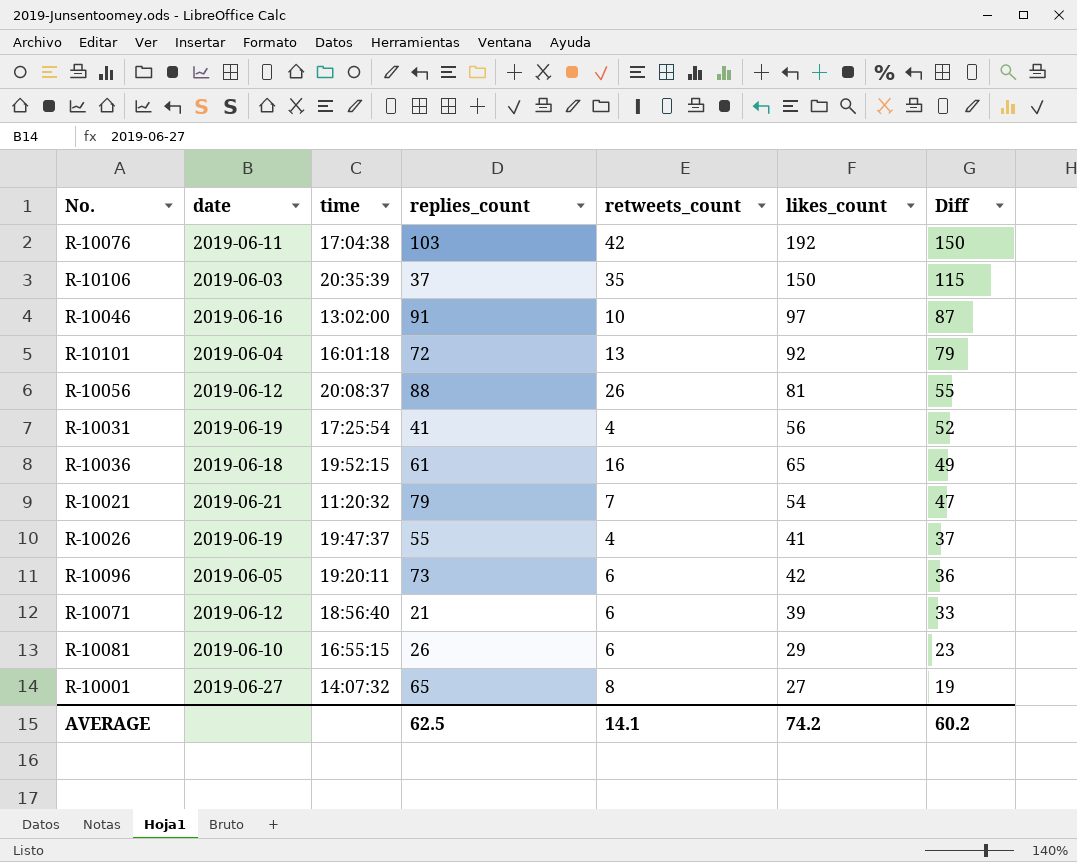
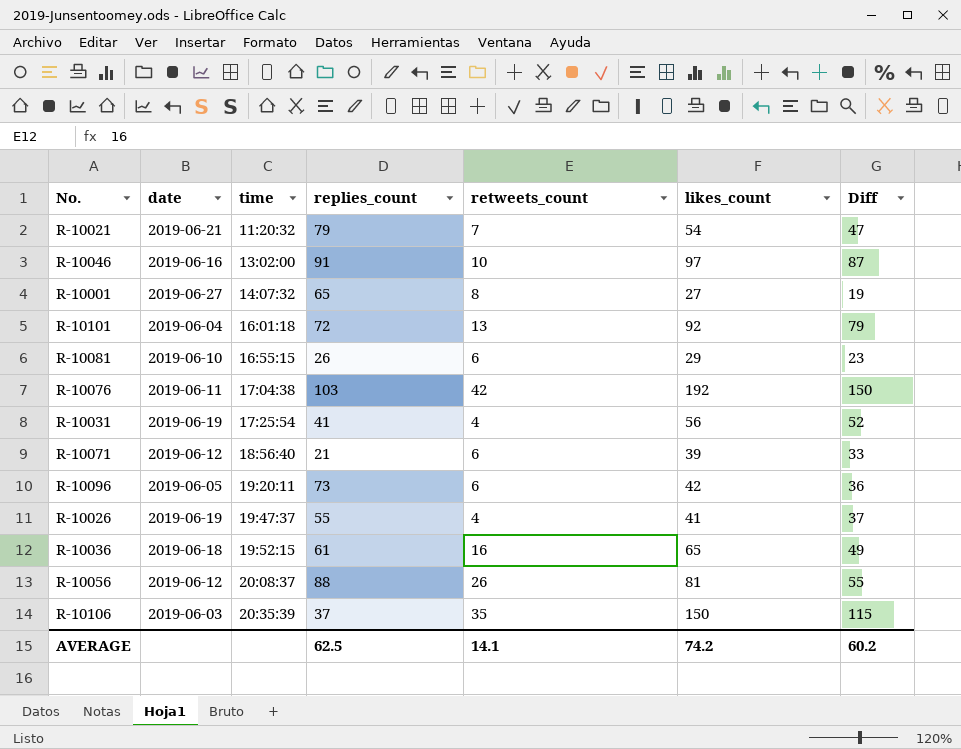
row order: Diff descending -> time ascending

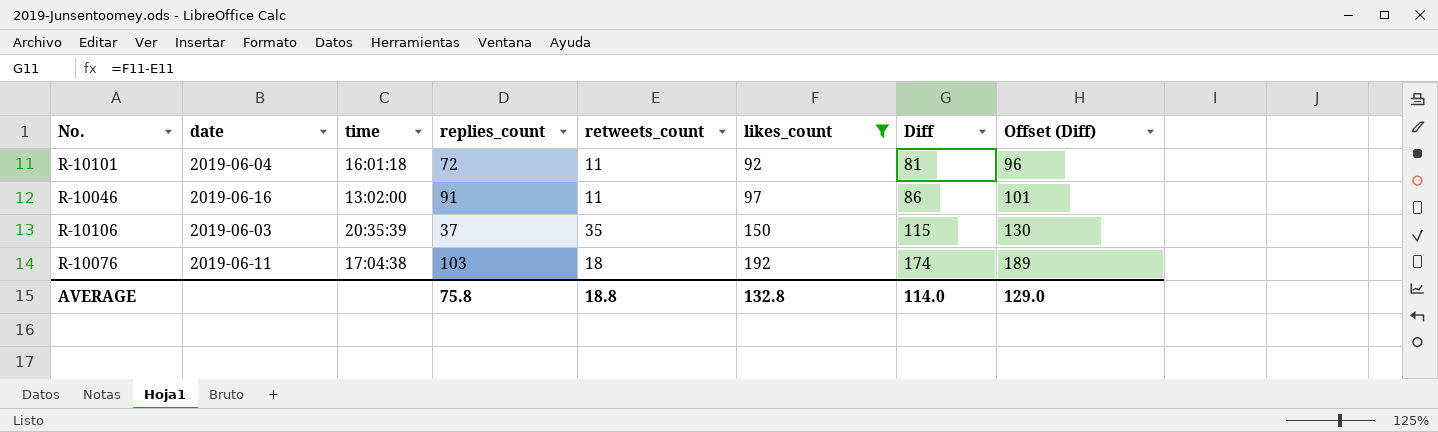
filter: none -> likes_count >= 92
row order: time ascending -> likes_count ascending
column Offset (Diff) | formula: none -> [Diff] + 15
R-10101 | retweets_count: 13 -> 11
R-10101 | Diff: 79 -> 81
R-10046 | retweets_count: 10 -> 11
R-10046 | Diff: 87 -> 86
R-10076 | retweets_count: 42 -> 18
R-10076 | Diff: 150 -> 174
AVERAGE | replies_count: 62.5 -> 75.8
AVERAGE | retweets_count: 14.1 -> 18.8
AVERAGE | likes_count: 74.2 -> 132.8
AVERAGE | Diff: 60.2 -> 114.0

